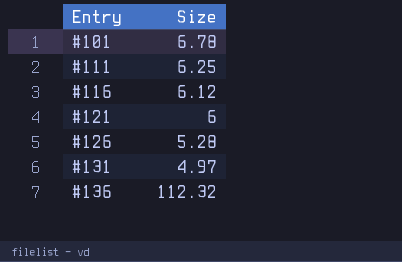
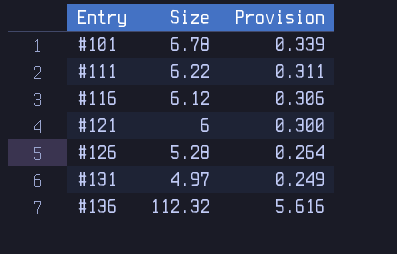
column Provision | formula: none -> [Size] * 0.05
#111 | Size: 6.25 -> 6.22

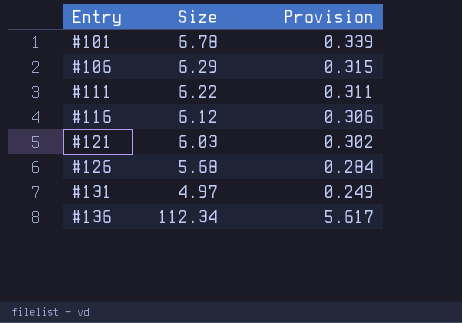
row #106: none -> 6.29 | 0.315
#121 | Size: 6 -> 6.03
#121 | Provision: 0.300 -> 0.302
#126 | Size: 5.28 -> 5.68
#126 | Provision: 0.264 -> 0.284
#136 | Size: 112.32 -> 112.34
#136 | Provision: 5.616 -> 5.617

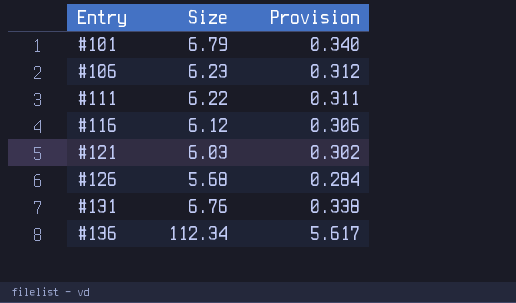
#101 | Size: 6.78 -> 6.79
#101 | Provision: 0.339 -> 0.340
#106 | Size: 6.29 -> 6.23
#106 | Provision: 0.315 -> 0.312
#131 | Size: 4.97 -> 6.76
#131 | Provision: 0.249 -> 0.338

